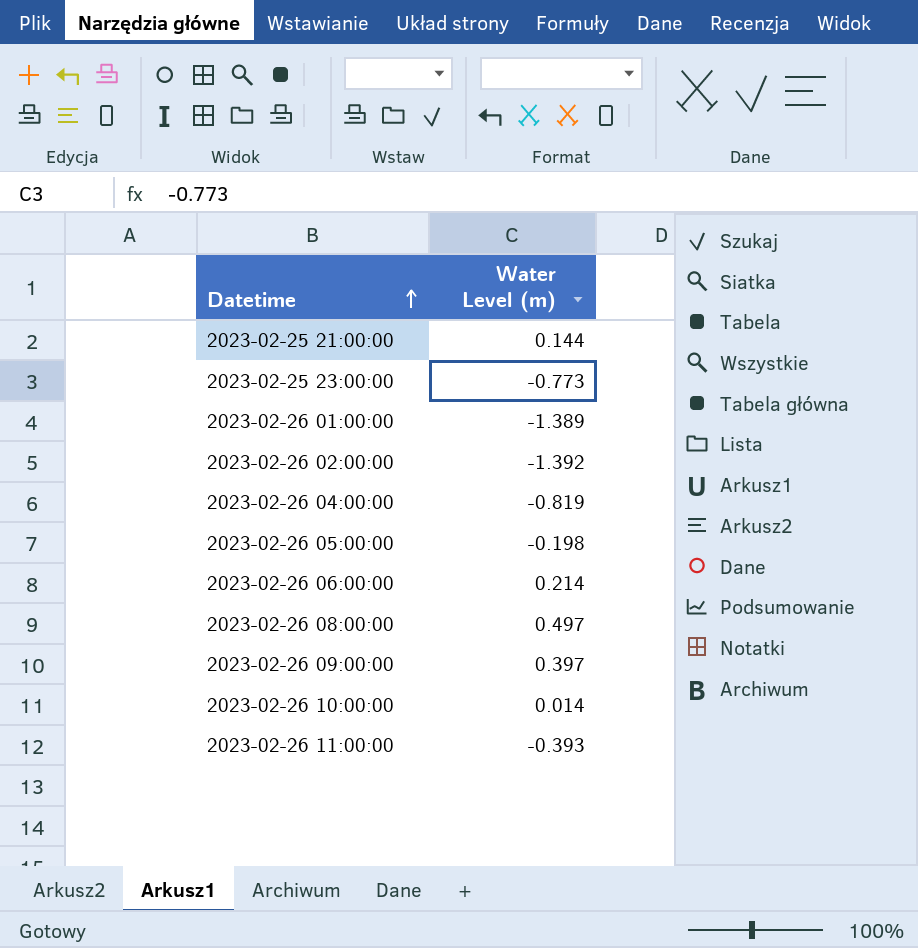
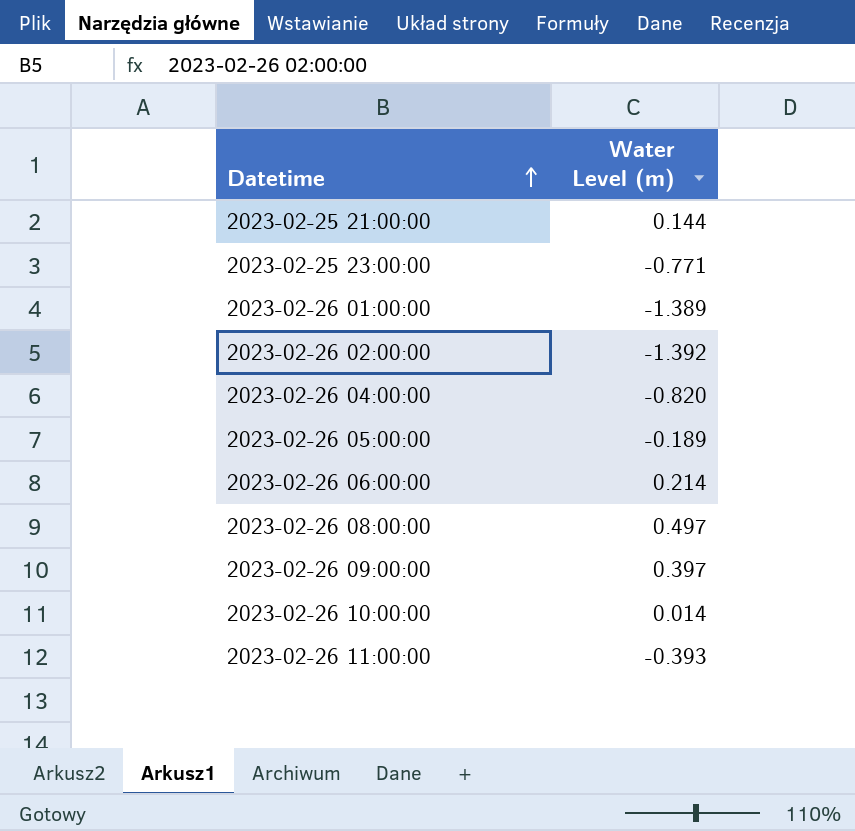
2023-02-25 23:00:00 | Water Level (m): -0.773 -> -0.771
2023-02-26 04:00:00 | Water Level (m): -0.819 -> -0.820
2023-02-26 05:00:00 | Water Level (m): -0.198 -> -0.189

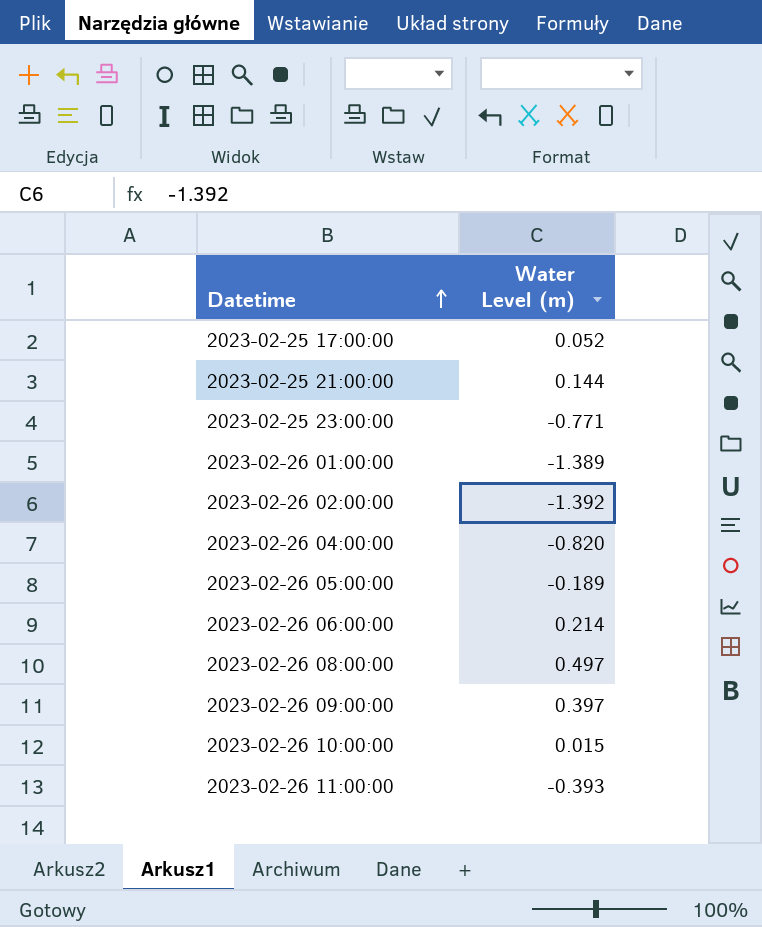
row 2023-02-25 17:00:00: none -> 0.052
2023-02-26 10:00:00 | Water Level (m): 0.014 -> 0.015

